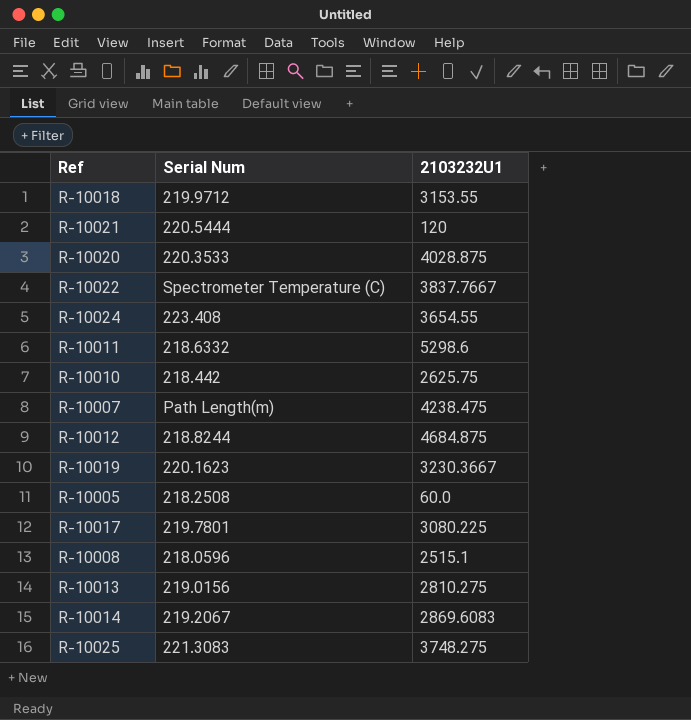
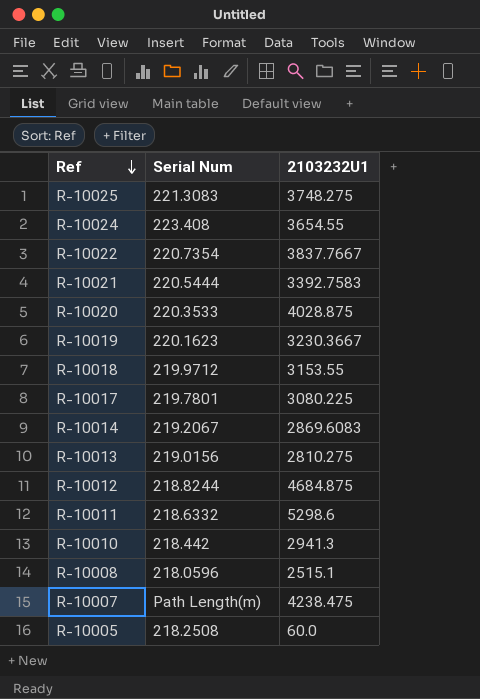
row order: none -> Ref descending
R-10022 | Serial Num: Spectrometer Temperature (C) -> 220.7354
R-10021 | 2103232U1: 120 -> 3392.7583
R-10010 | 2103232U1: 2625.75 -> 2941.3

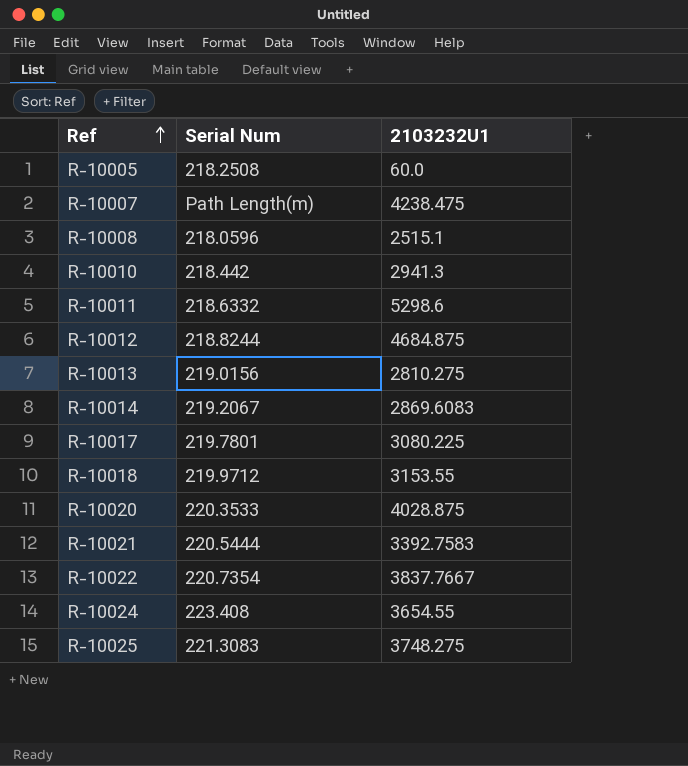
row order: Ref descending -> Ref ascending
row R-10019: 220.1623 | 3230.3667 -> none

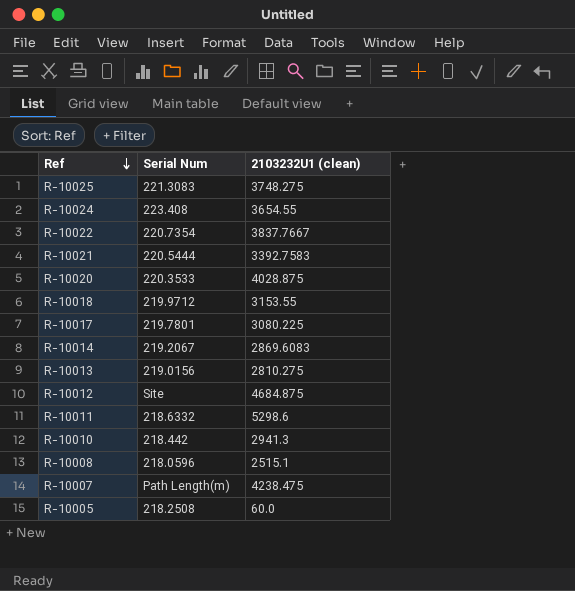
row order: Ref ascending -> Ref descending
column name: 2103232U1 -> 2103232U1 (clean)
R-10012 | Serial Num: 218.8244 -> Site

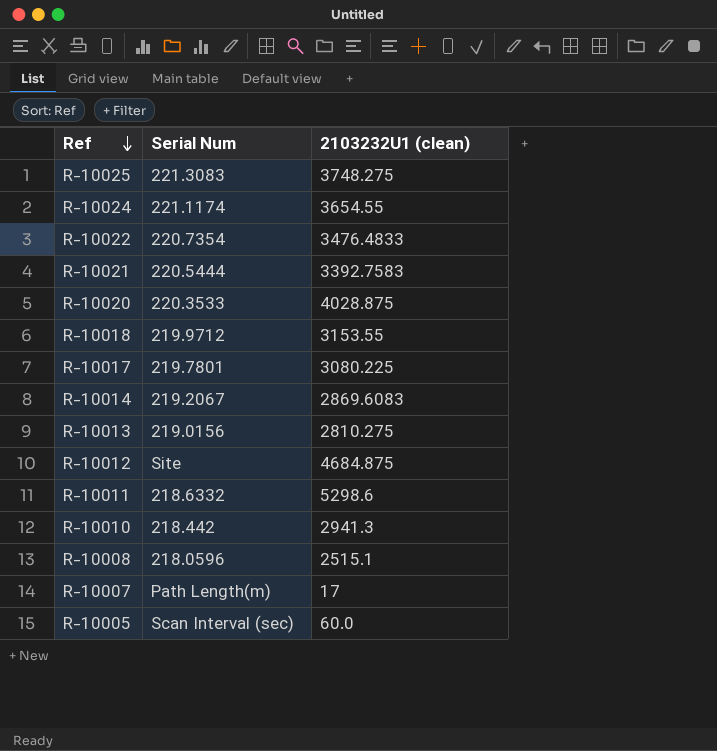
R-10024 | Serial Num: 223.408 -> 221.1174
R-10022 | 2103232U1 (clean): 3837.7667 -> 3476.4833
R-10007 | 2103232U1 (clean): 4238.475 -> 17
R-10005 | Serial Num: 218.2508 -> Scan Interval (sec)

